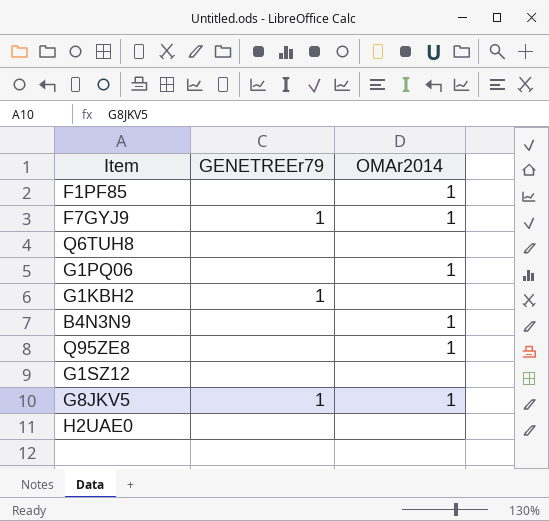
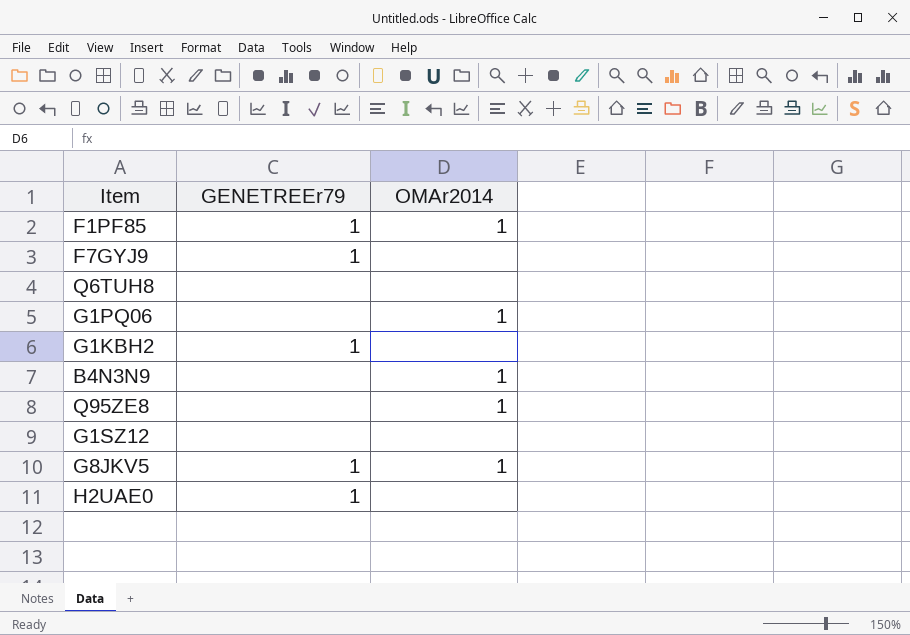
F1PF85 | GENETREEr79: none -> 1
F7GYJ9 | OMAr2014: 1 -> none
H2UAE0 | GENETREEr79: none -> 1

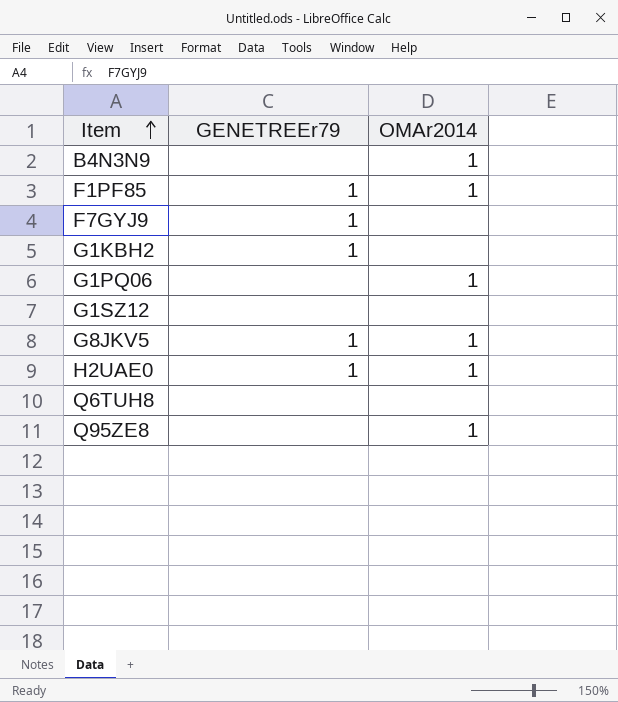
row order: none -> Item ascending
H2UAE0 | OMAr2014: none -> 1

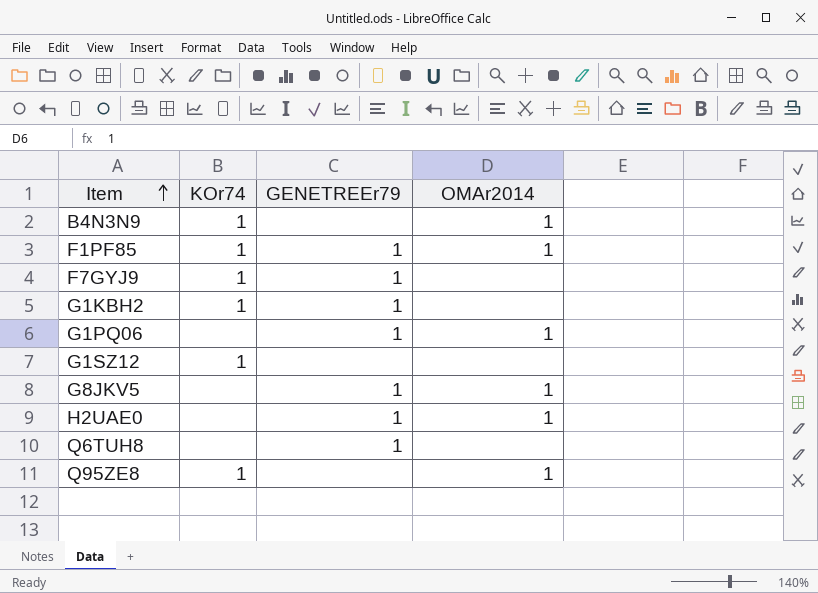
column KOr74 | position: none -> 2
G1PQ06 | GENETREEr79: none -> 1
Q6TUH8 | GENETREEr79: none -> 1

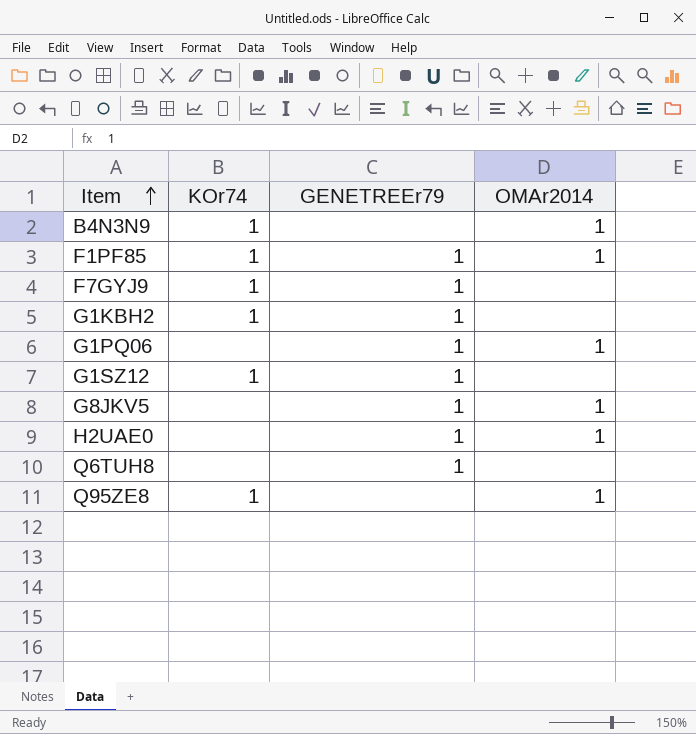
G1SZ12 | GENETREEr79: none -> 1

